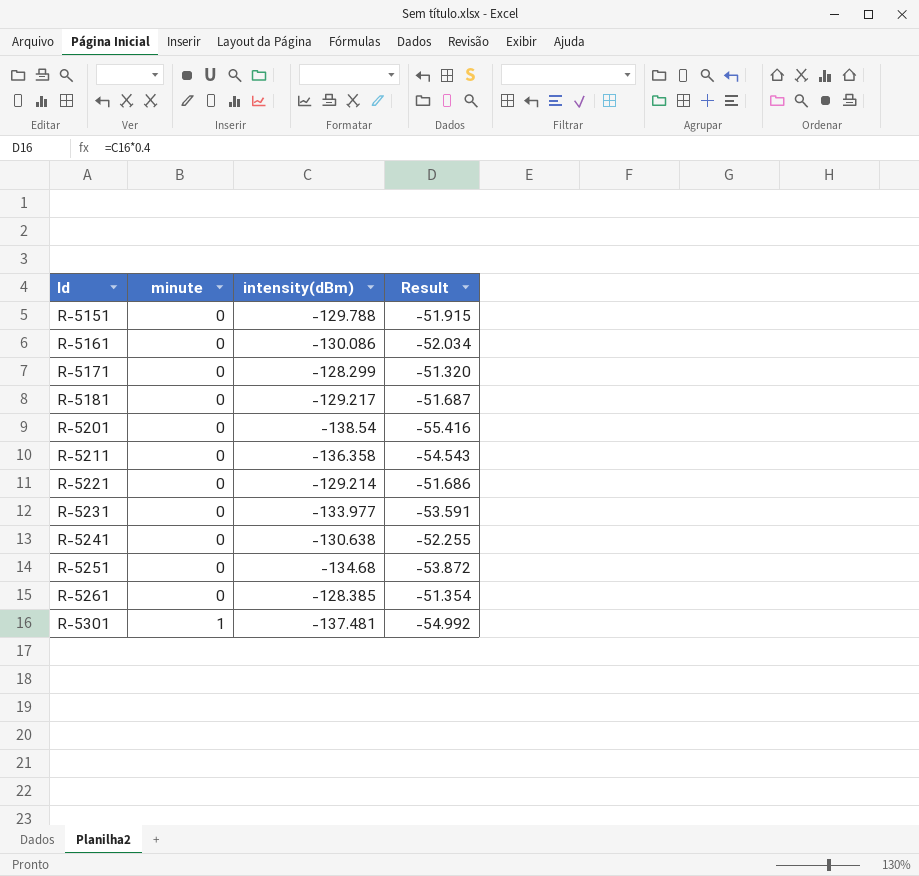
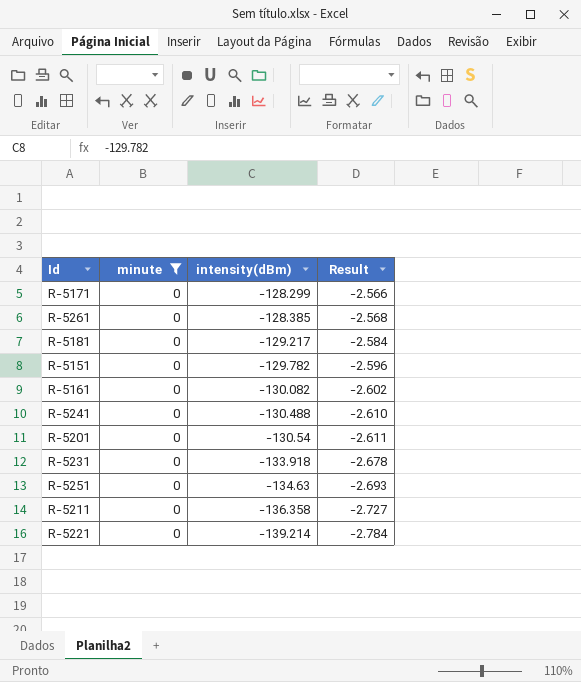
filter: none -> minute = 0
row order: Id ascending -> intensity(dBm) descending
column Result | formula: [intensity(dBm)] * 0.4 -> [intensity(dBm)] * 0.02
R-5151 | intensity(dBm): -129.788 -> -129.782
R-5161 | intensity(dBm): -130.086 -> -130.082
R-5241 | intensity(dBm): -130.638 -> -130.488
R-5201 | intensity(dBm): -138.54 -> -130.54
R-5231 | intensity(dBm): -133.977 -> -133.918
R-5251 | intensity(dBm): -134.68 -> -134.63
R-5221 | intensity(dBm): -129.214 -> -139.214

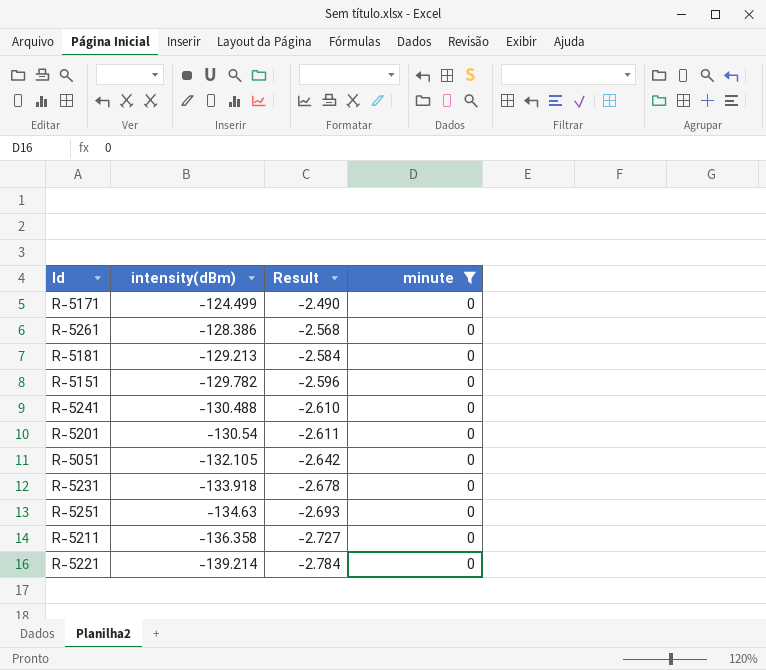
column minute | position: 2 -> 4
row R-5161: 0 | -130.082 | -2.602 -> none
R-5171 | intensity(dBm): -128.299 -> -124.499
R-5171 | Result: -2.566 -> -2.490
R-5261 | intensity(dBm): -128.385 -> -128.386
R-5181 | intensity(dBm): -129.217 -> -129.213
row R-5051: none -> -132.105 | -2.642 | 0

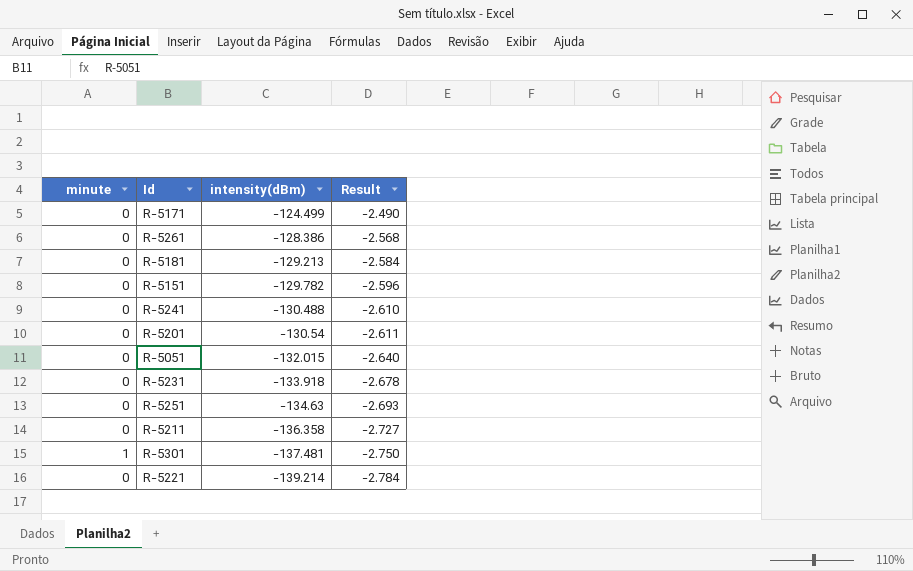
filter: minute = 0 -> none
column minute | position: 4 -> 1
R-5051 | intensity(dBm): -132.105 -> -132.015
R-5051 | Result: -2.642 -> -2.640

